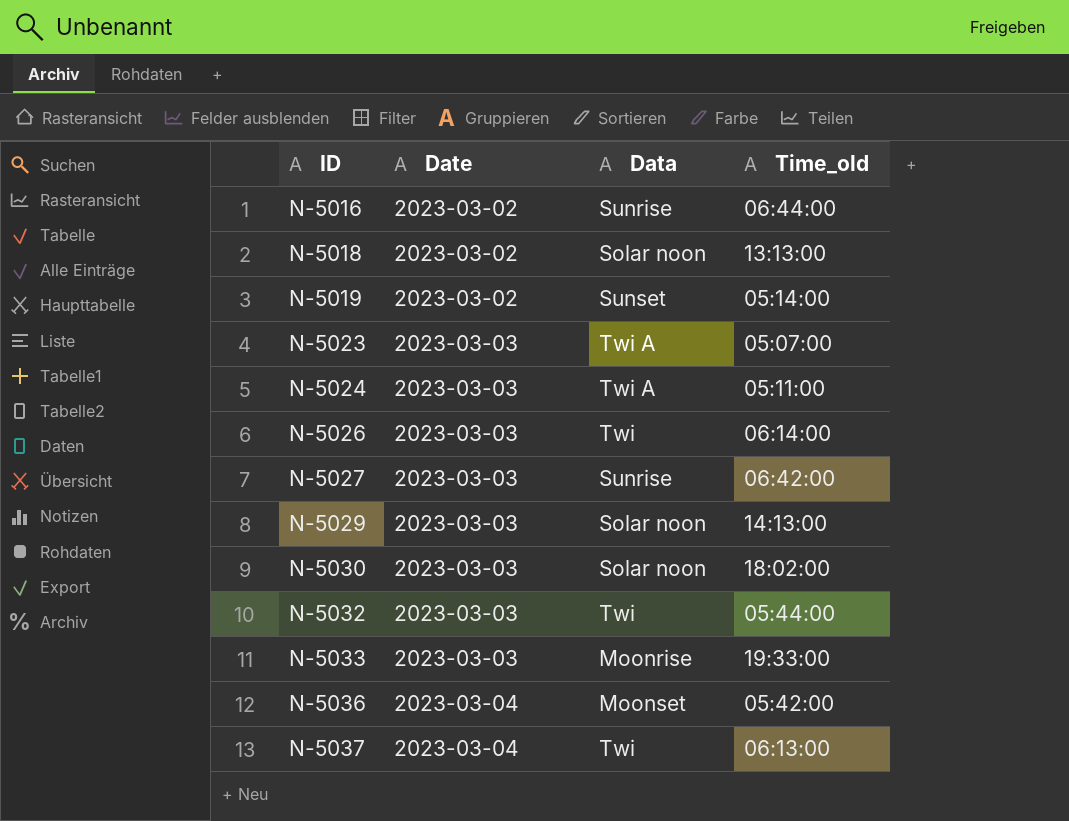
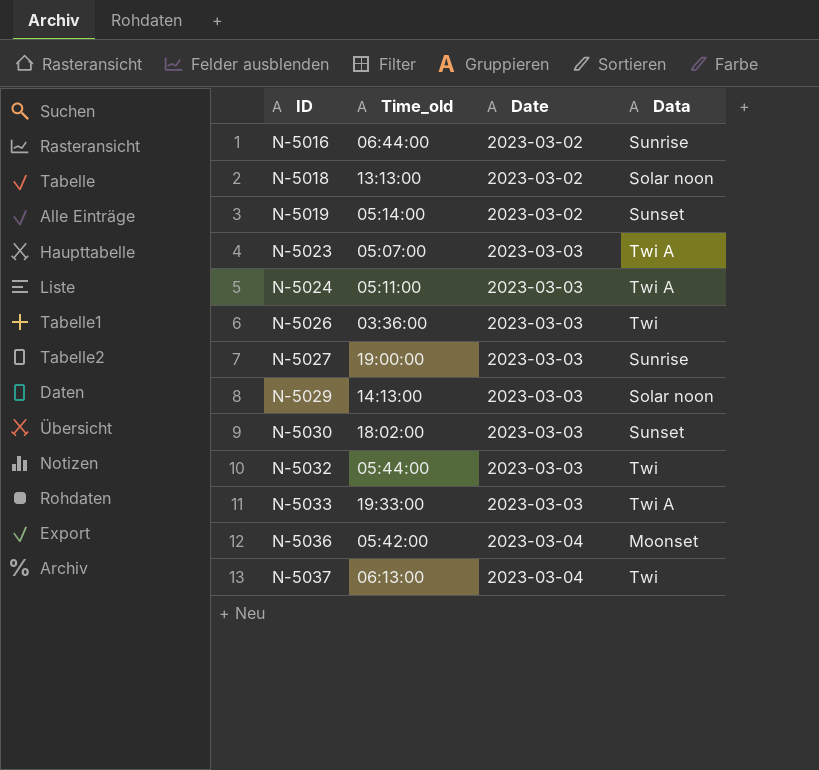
column Time_old | position: 4 -> 2
N-5026 | Time_old: 06:14:00 -> 03:36:00
N-5027 | Time_old: 06:42:00 -> 19:00:00
N-5030 | Data: Solar noon -> Sunset
N-5033 | Data: Moonrise -> Twi A

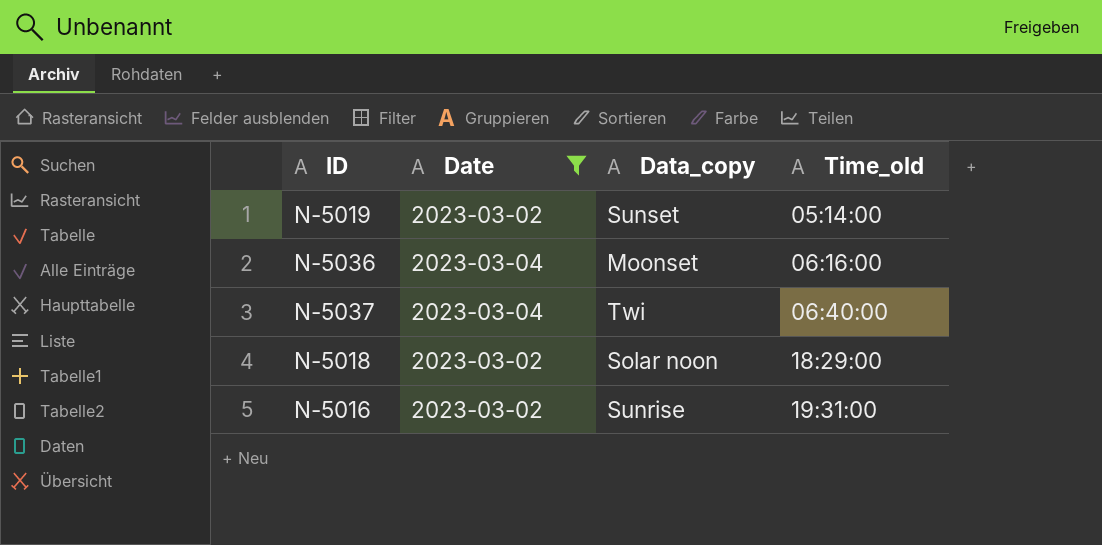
filter: none -> Date != 2023-03-03
row order: ID ascending -> Time_old ascending
column name: Data -> Data_copy
column Time_old | position: 2 -> 4
N-5036 | Time_old: 05:42:00 -> 06:16:00
N-5037 | Time_old: 06:13:00 -> 06:40:00
N-5018 | Time_old: 13:13:00 -> 18:29:00
N-5016 | Time_old: 06:44:00 -> 19:31:00

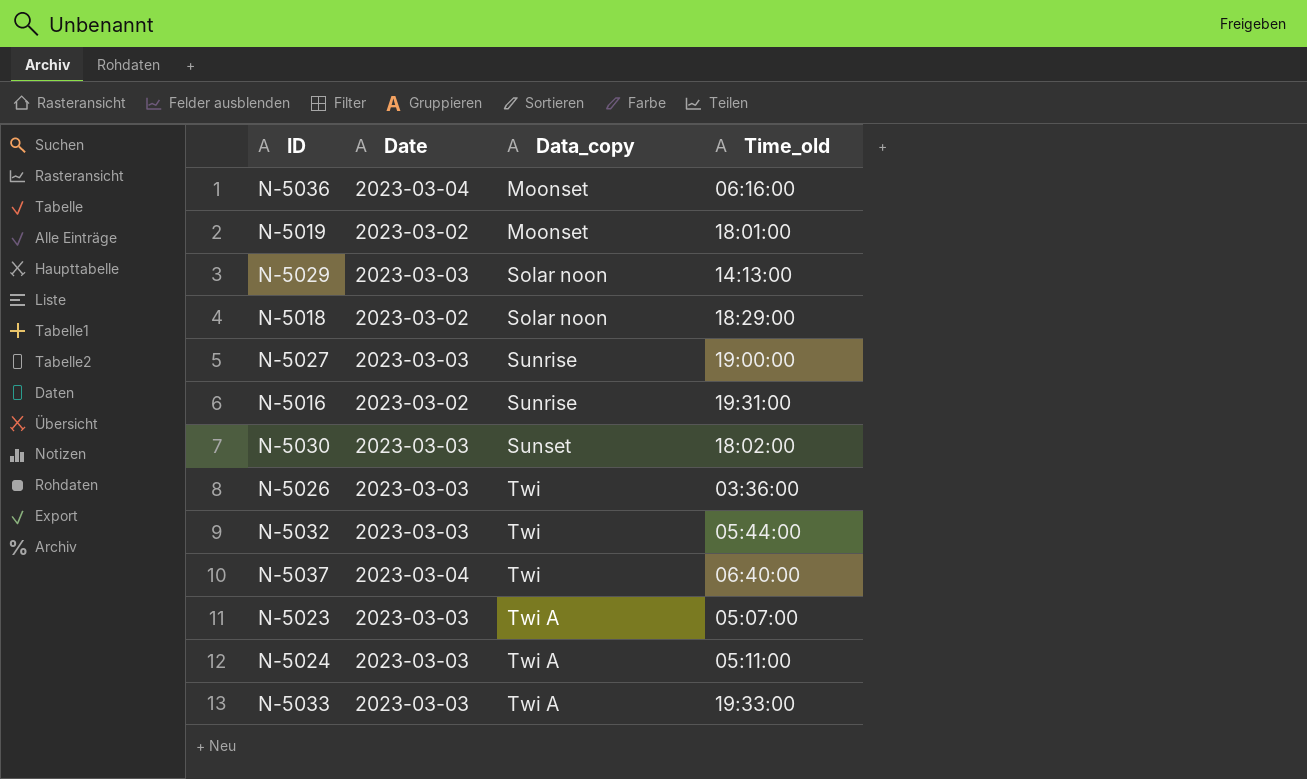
filter: Date != 2023-03-03 -> none
row order: Time_old ascending -> Data_copy ascending
N-5019 | Data_copy: Sunset -> Moonset
N-5019 | Time_old: 05:14:00 -> 18:01:00

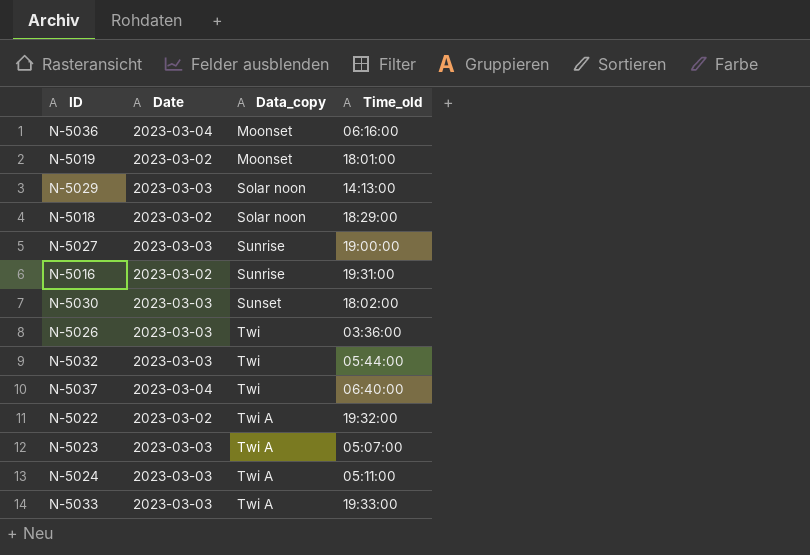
row N-5022: none -> 2023-03-02 | Twi A | 19:32:00

